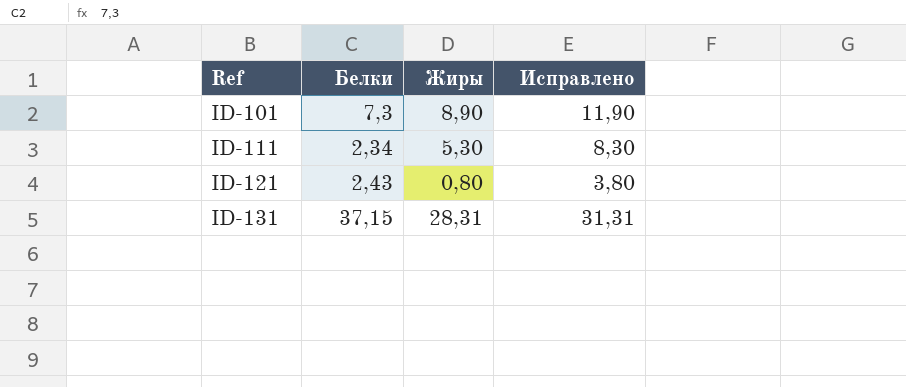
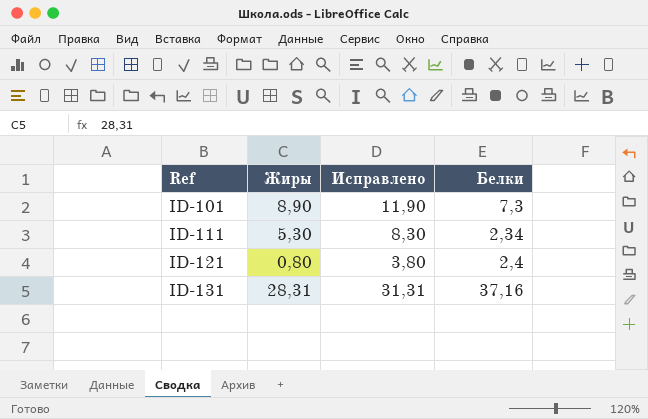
column Белки | position: 2 -> 4
ID-121 | Белки: 2,43 -> 2,4
ID-131 | Белки: 37,15 -> 37,16

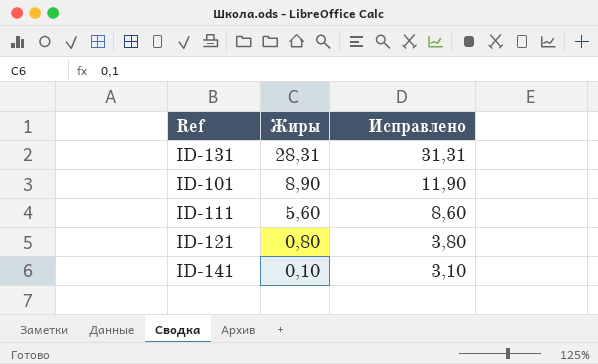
row order: Ref ascending -> Жиры descending
column Белки | position: 4 -> none
ID-111 | Жиры: 5,30 -> 5,60
ID-111 | Исправлено: 8,30 -> 8,60
row ID-141: none -> 0,10 | 3,10

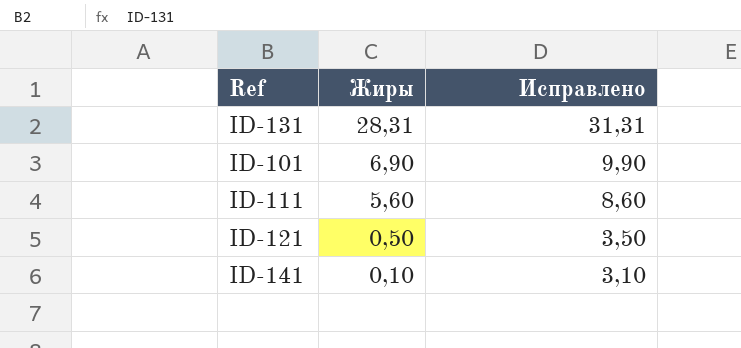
ID-101 | Жиры: 8,90 -> 6,90
ID-101 | Исправлено: 11,90 -> 9,90
ID-121 | Жиры: 0,80 -> 0,50
ID-121 | Исправлено: 3,80 -> 3,50

